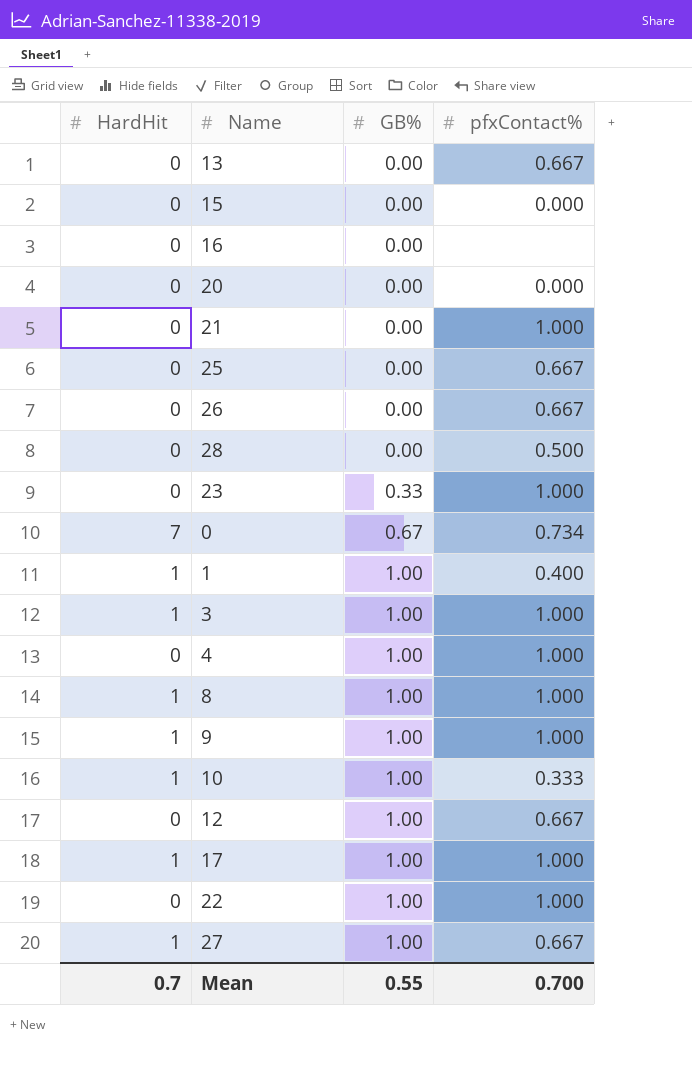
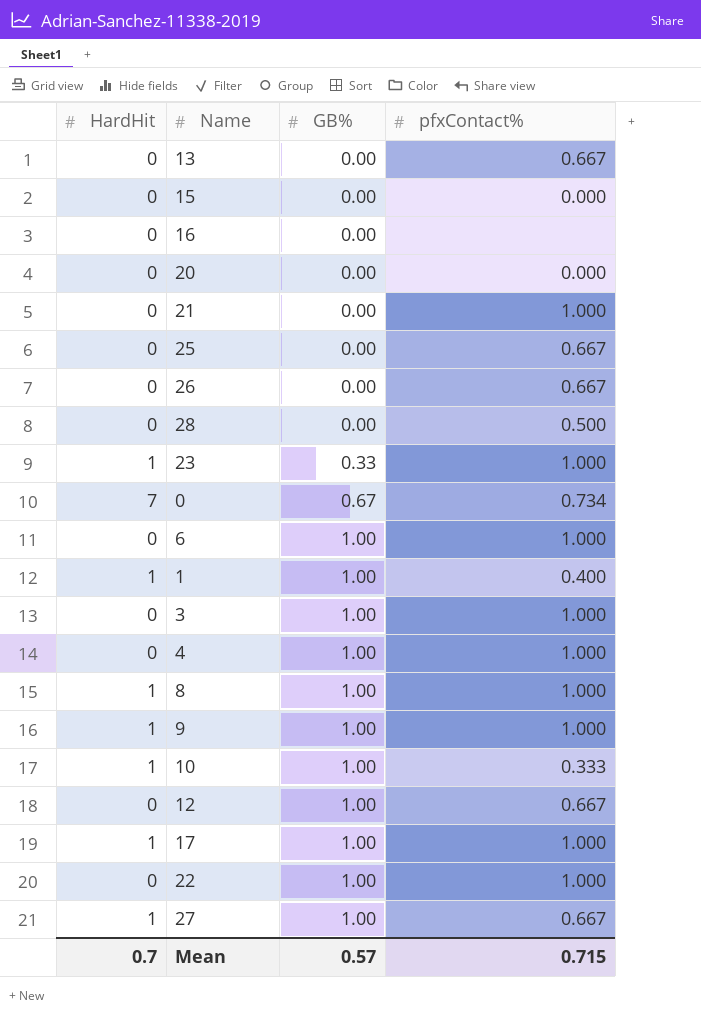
23 | HardHit: 0 -> 1
row 6: none -> 0 | 1.00 | 1.000
3 | HardHit: 1 -> 0
Mean | GB%: 0.55 -> 0.57
Mean | pfxContact%: 0.700 -> 0.715

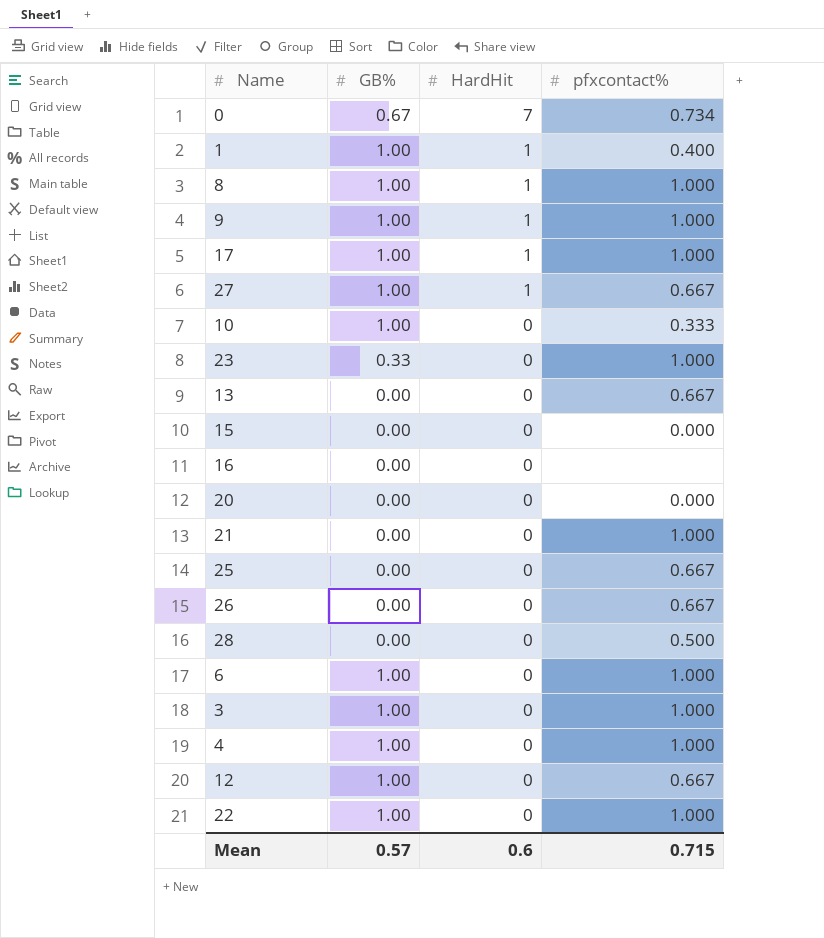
row order: GB% ascending -> HardHit descending
column HardHit | position: 1 -> 3
column name: pfxContact% -> pfxcontact%
10 | HardHit: 1 -> 0
23 | HardHit: 1 -> 0
Mean | HardHit: 0.7 -> 0.6

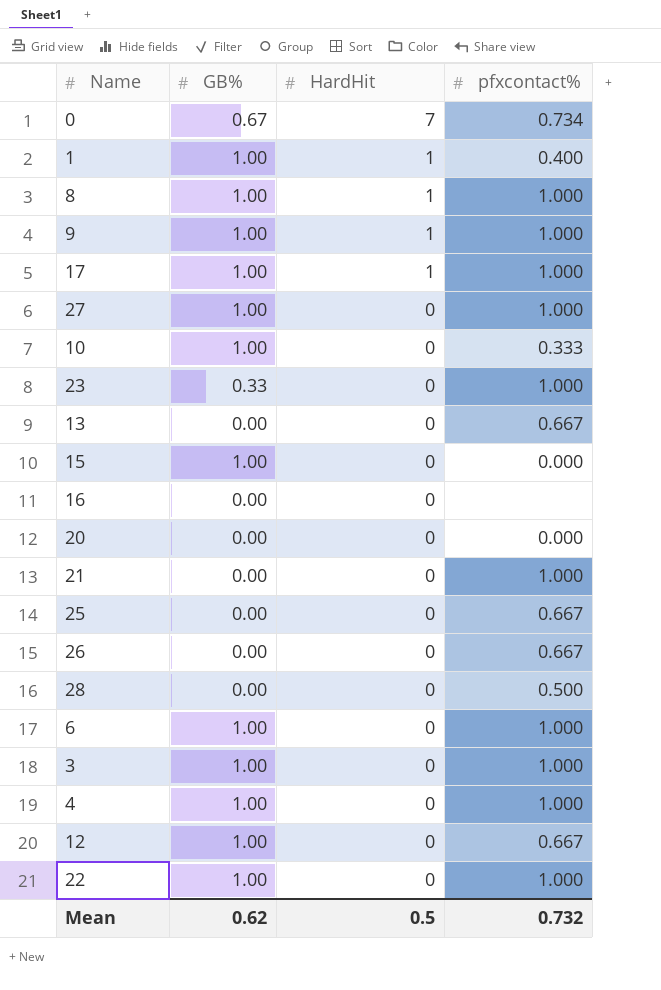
27 | HardHit: 1 -> 0
27 | pfxcontact%: 0.667 -> 1.000
15 | GB%: 0.00 -> 1.00
Mean | GB%: 0.57 -> 0.62
Mean | HardHit: 0.6 -> 0.5
Mean | pfxcontact%: 0.715 -> 0.732

